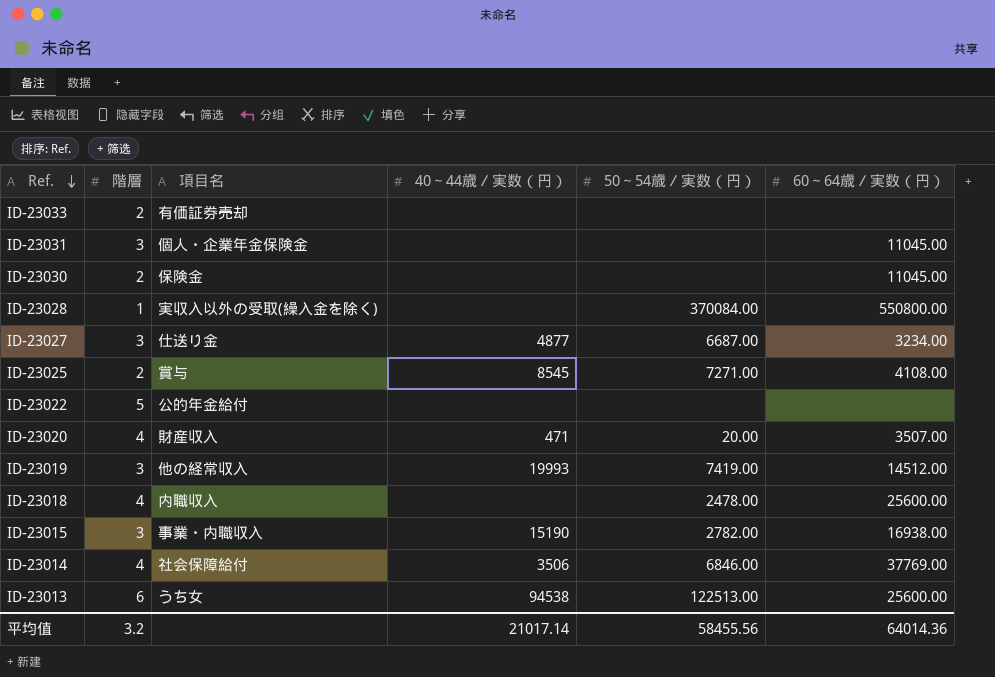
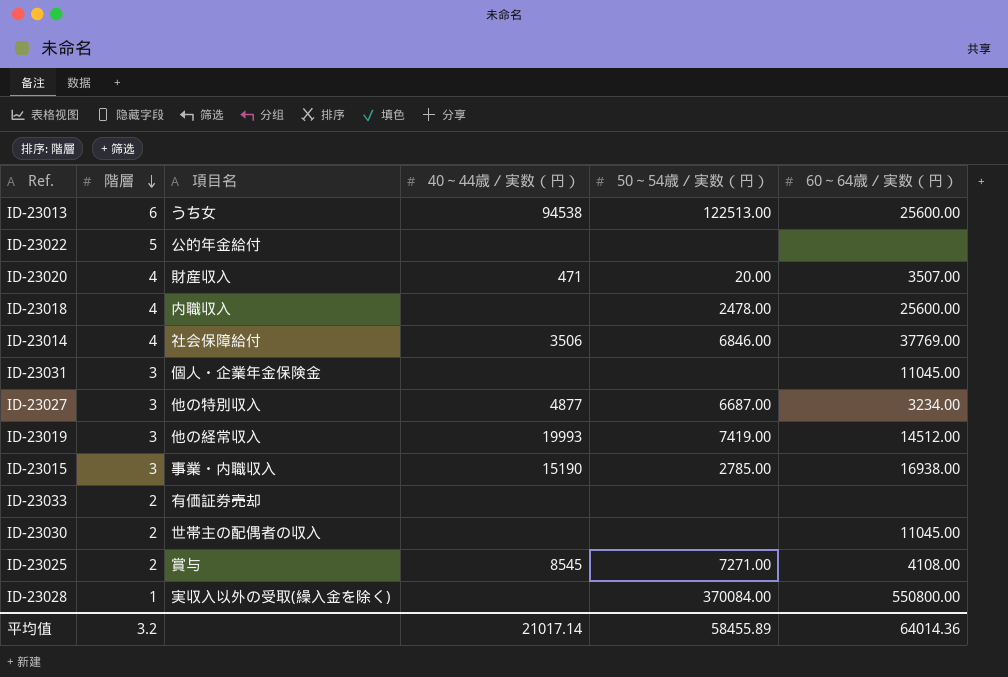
row order: Ref. descending -> 階層 descending
ID-23027 | 項目名: 仕送り金 -> 他の特別収入
ID-23015 | 50～54歳／実数（円）: 2782.00 -> 2785.00
ID-23030 | 項目名: 保険金 -> 世帯主の配偶者の収入
平均值 | 50～54歳／実数（円）: 58455.56 -> 58455.89

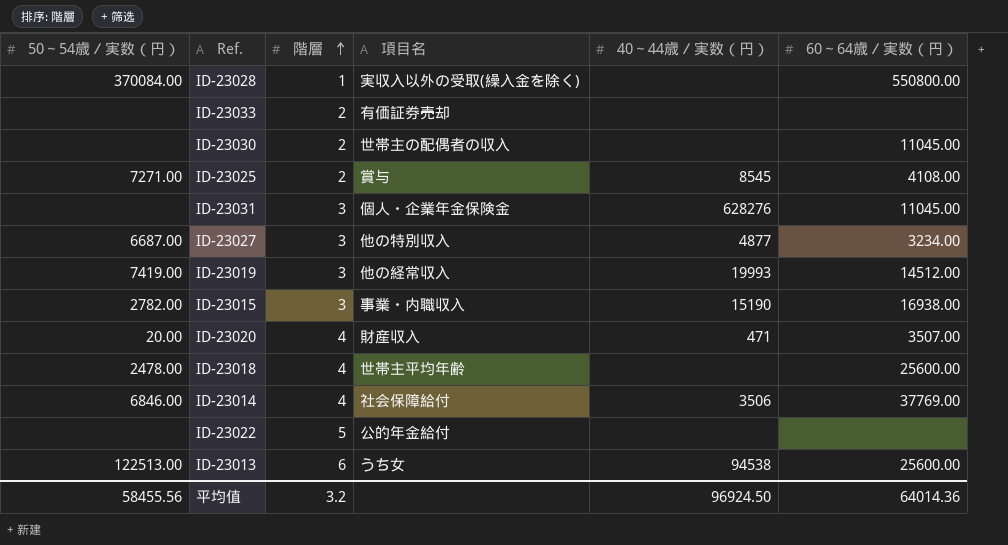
row order: 階層 descending -> 階層 ascending
column 50～54歳／実数（円） | position: 5 -> 1
ID-23031 | 40～44歳／実数（円）: none -> 628276
ID-23015 | 50～54歳／実数（円）: 2785.00 -> 2782.00
ID-23018 | 項目名: 内職収入 -> 世帯主平均年齢
平均值 | 50～54歳／実数（円）: 58455.89 -> 58455.56
平均值 | 40～44歳／実数（円）: 21017.14 -> 96924.50

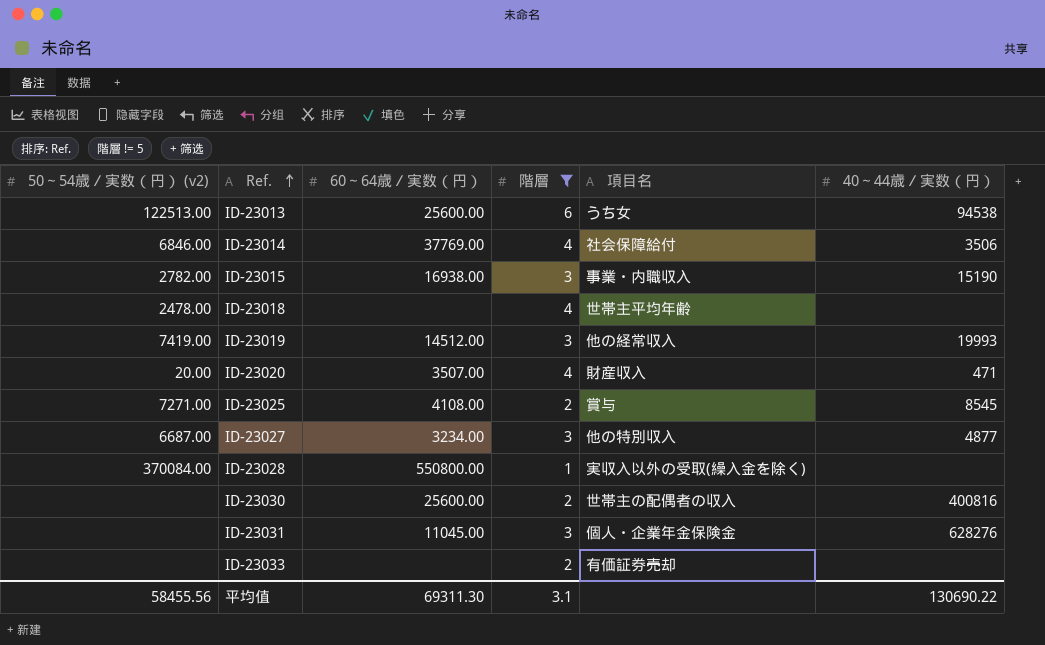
filter: none -> 階層 != 5
row order: 階層 ascending -> Ref. ascending
column name: 50～54歳／実数（円） -> 50～54歳／実数（円） (v2)
column 60～64歳／実数（円） | position: 6 -> 3
ID-23018 | 60～64歳／実数（円）: 25600.00 -> none
ID-23030 | 60～64歳／実数（円）: 11045.00 -> 25600.00
ID-23030 | 40～44歳／実数（円）: none -> 400816
平均值 | 60～64歳／実数（円）: 64014.36 -> 69311.30
平均值 | 階層: 3.2 -> 3.1
平均值 | 40～44歳／実数（円）: 96924.50 -> 130690.22

